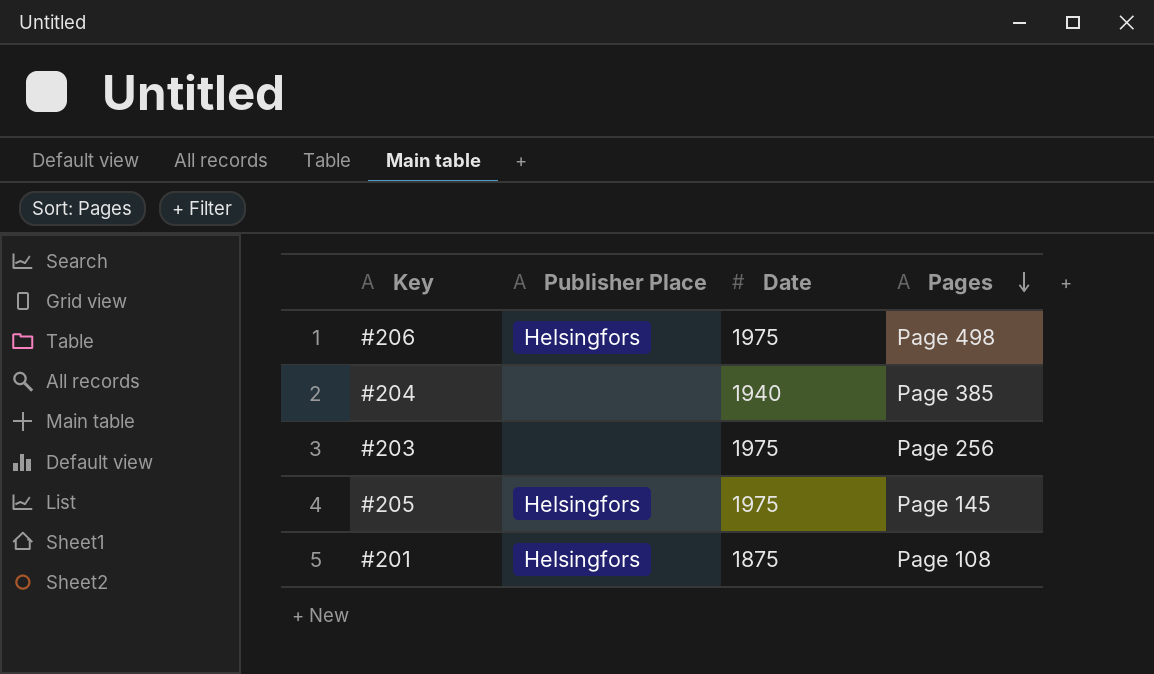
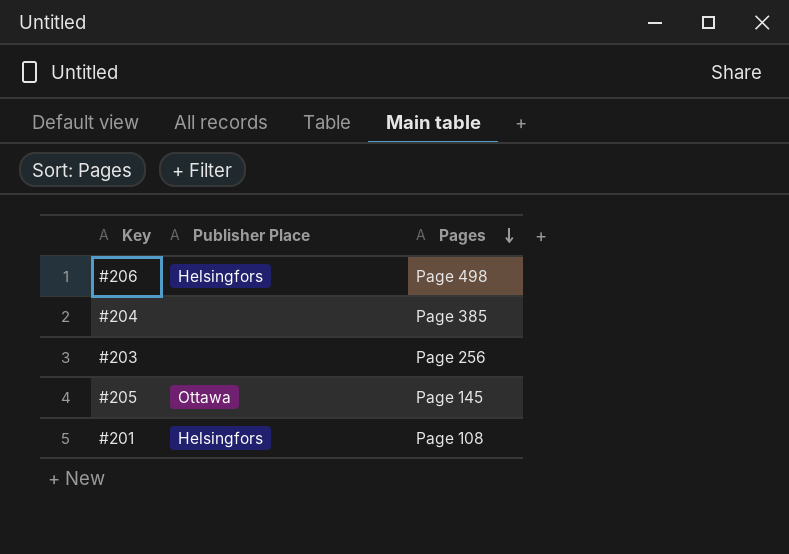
column Date | position: 3 -> none
#205 | Publisher Place: Helsingfors -> Ottawa

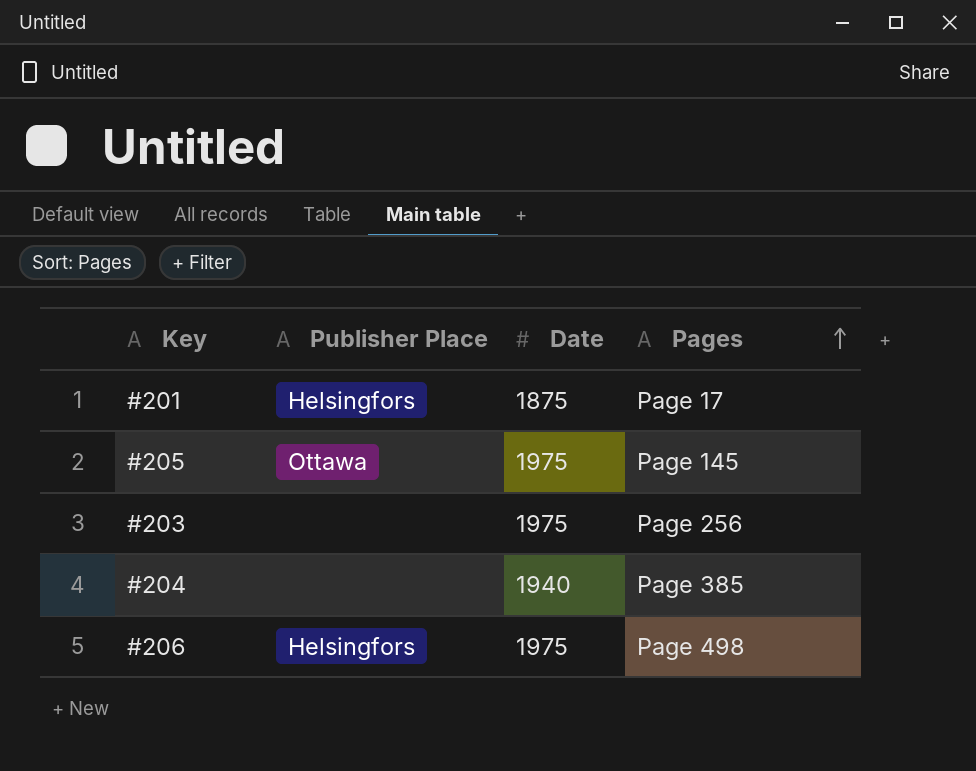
row order: Pages descending -> Pages ascending
column Date | position: none -> 3
#201 | Pages: Page 108 -> Page 17

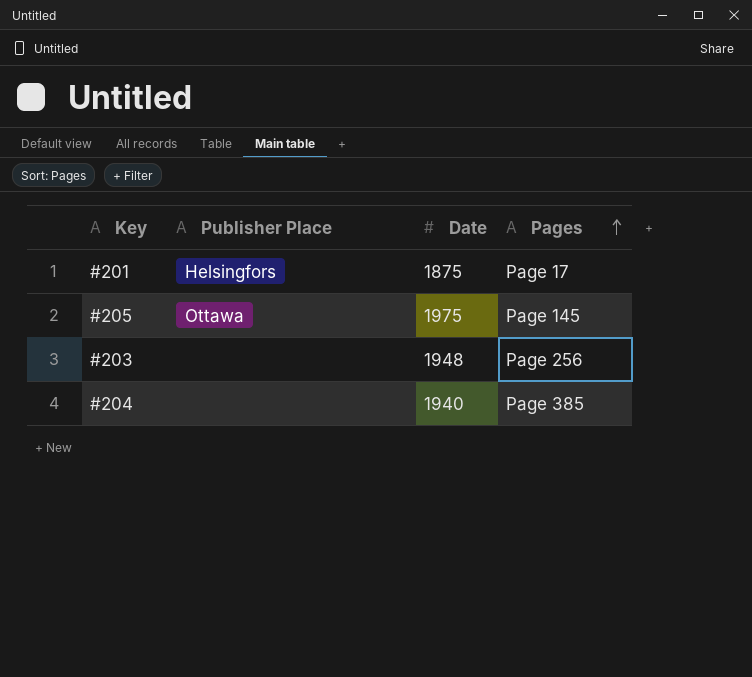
row #206: Helsingfors | 1975 | Page 498 -> none
#203 | Date: 1975 -> 1948

